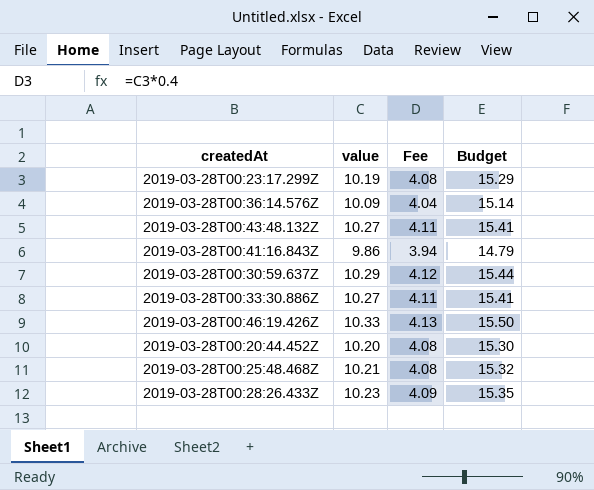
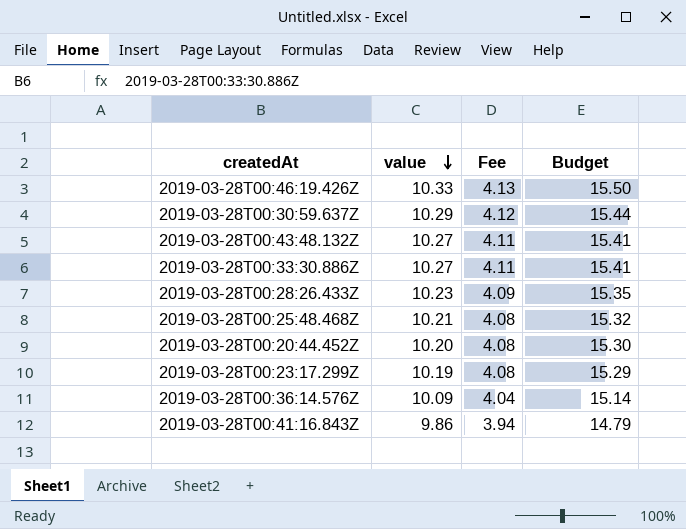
row order: none -> value descending

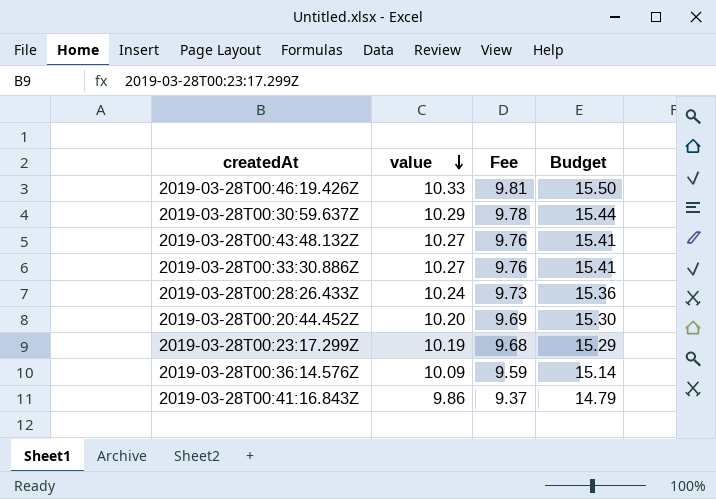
column Fee | formula: [value] * 0.4 -> [value] * 0.95
row 2019-03-28T00:25:48.468Z: 10.21 | 4.08 | 15.32 -> none
2019-03-28T00:28:26.433Z | value: 10.23 -> 10.24
2019-03-28T00:28:26.433Z | Budget: 15.35 -> 15.36

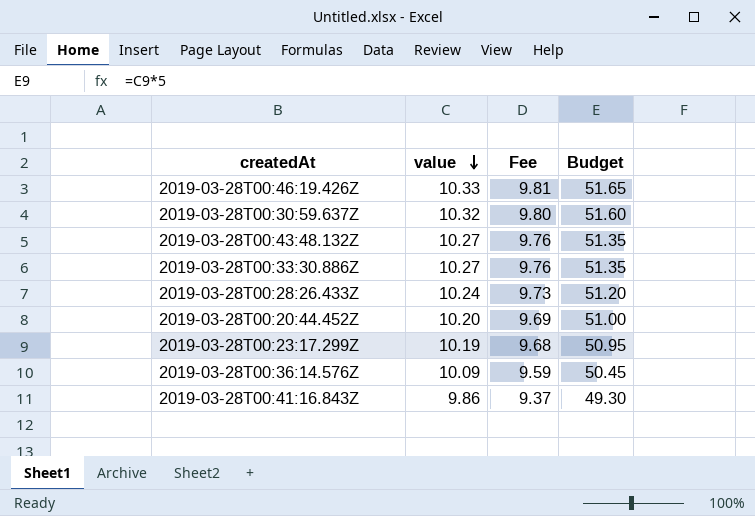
column Budget | formula: [value] * 1.5 -> [value] * 5
2019-03-28T00:30:59.637Z | value: 10.29 -> 10.32
2019-03-28T00:30:59.637Z | Fee: 9.78 -> 9.80

